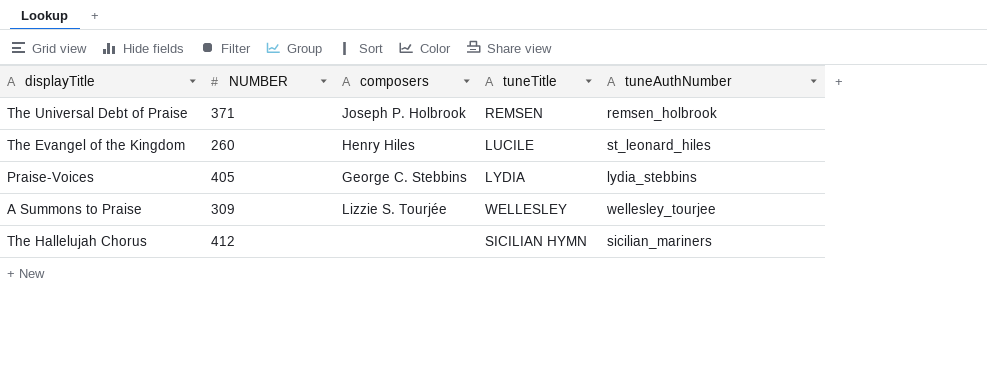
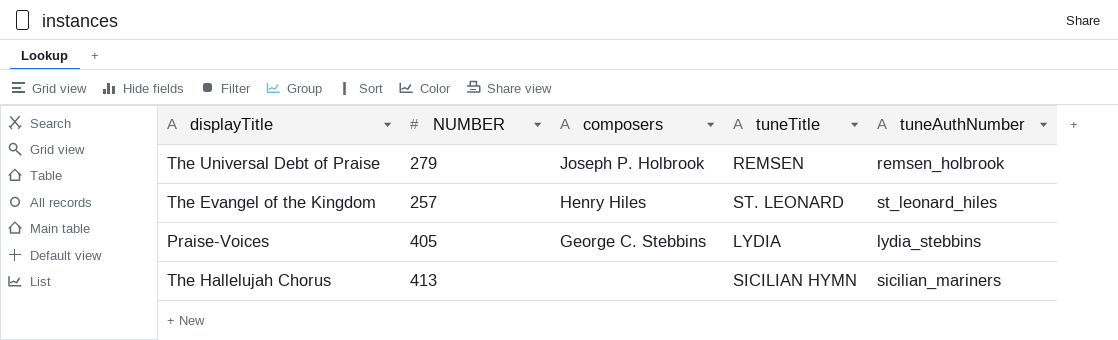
row A Summons to Praise: 309 | Lizzie S. Tourjée | WELLESLEY | wellesley_tourjee -> none
The Universal Debt of Praise | NUMBER: 371 -> 279
The Evangel of the Kingdom | NUMBER: 260 -> 257
The Evangel of the Kingdom | tuneTitle: LUCILE -> ST. LEONARD
The Hallelujah Chorus | NUMBER: 412 -> 413

